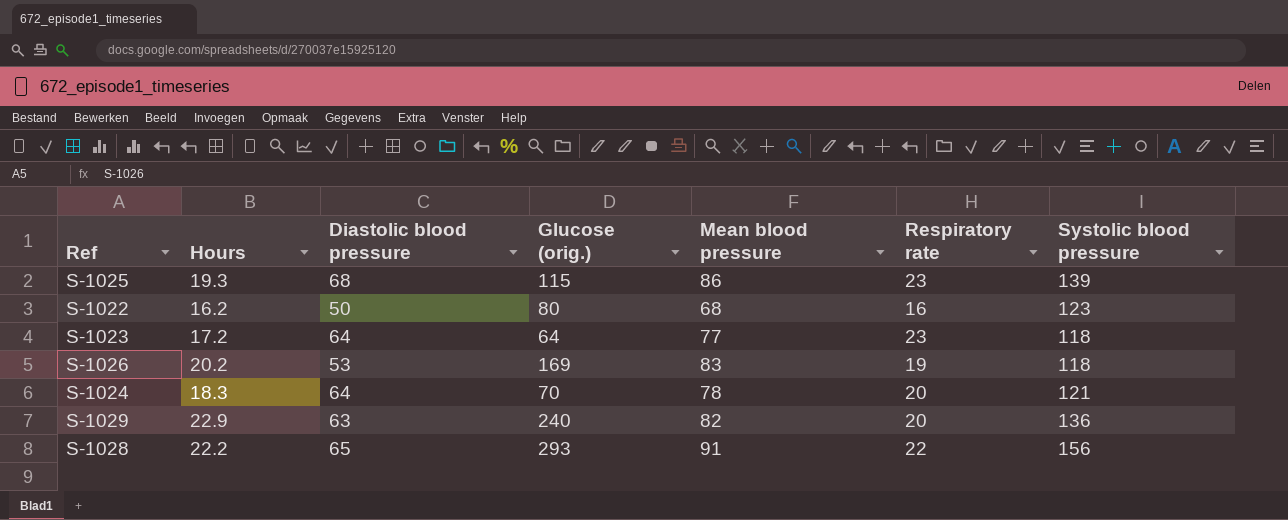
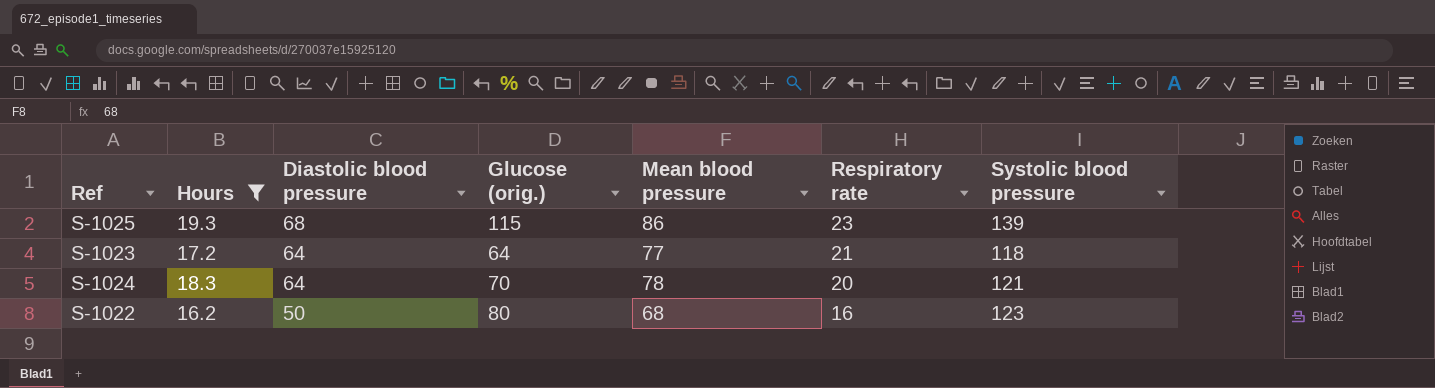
filter: none -> Hours <= 19.3
row order: none -> Diastolic blood pressure descending
S-1023 | Respiratory rate: 23 -> 21

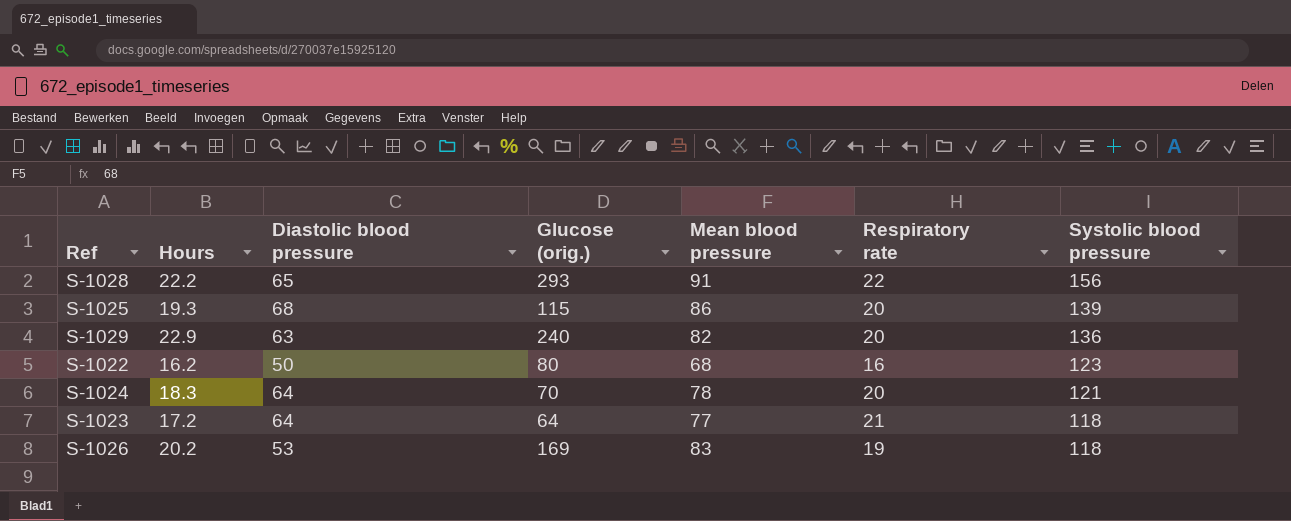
filter: Hours <= 19.3 -> none
row order: Diastolic blood pressure descending -> Systolic blood pressure descending
S-1025 | Respiratory rate: 23 -> 20

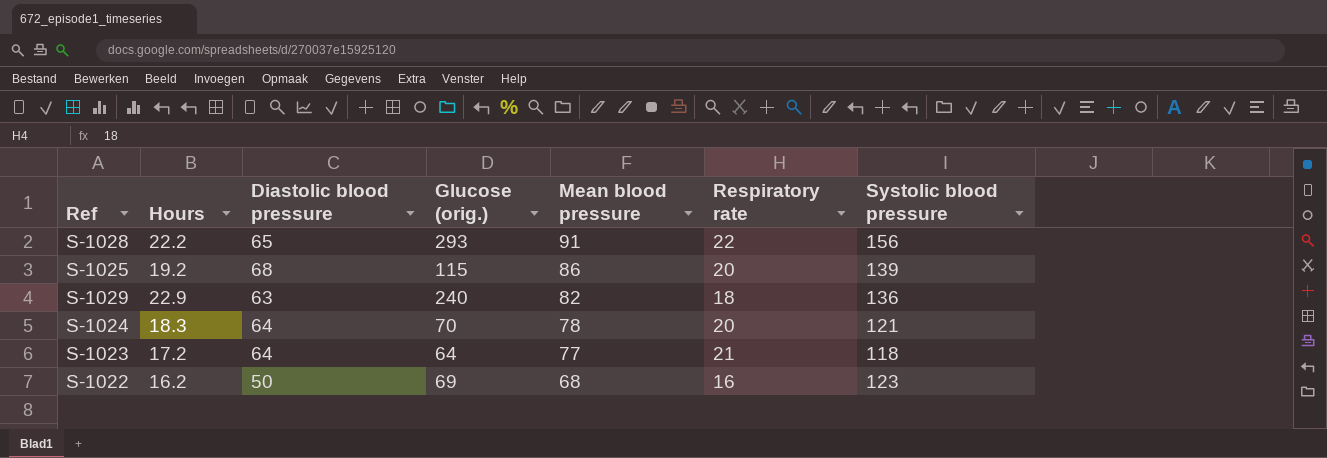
row order: Systolic blood pressure descending -> Mean blood pressure descending
row S-1026: 20.2 | 53 | 169 | 83 | 19 | 118 -> none
S-1025 | Hours: 19.3 -> 19.2
S-1029 | Respiratory rate: 20 -> 18
S-1022 | Glucose (orig.): 80 -> 69

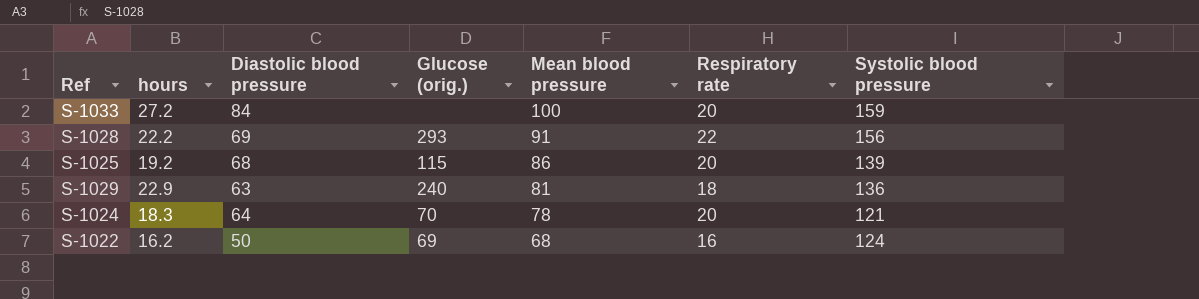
column name: Hours -> hours
row S-1023: 17.2 | 64 | 64 | 77 | 21 | 118 -> none
row S-1033: none -> 27.2 | 84 | none | 100 | 20 | 159
S-1028 | Diastolic blood pressure: 65 -> 69
S-1029 | Mean blood pressure: 82 -> 81
S-1022 | Systolic blood pressure: 123 -> 124

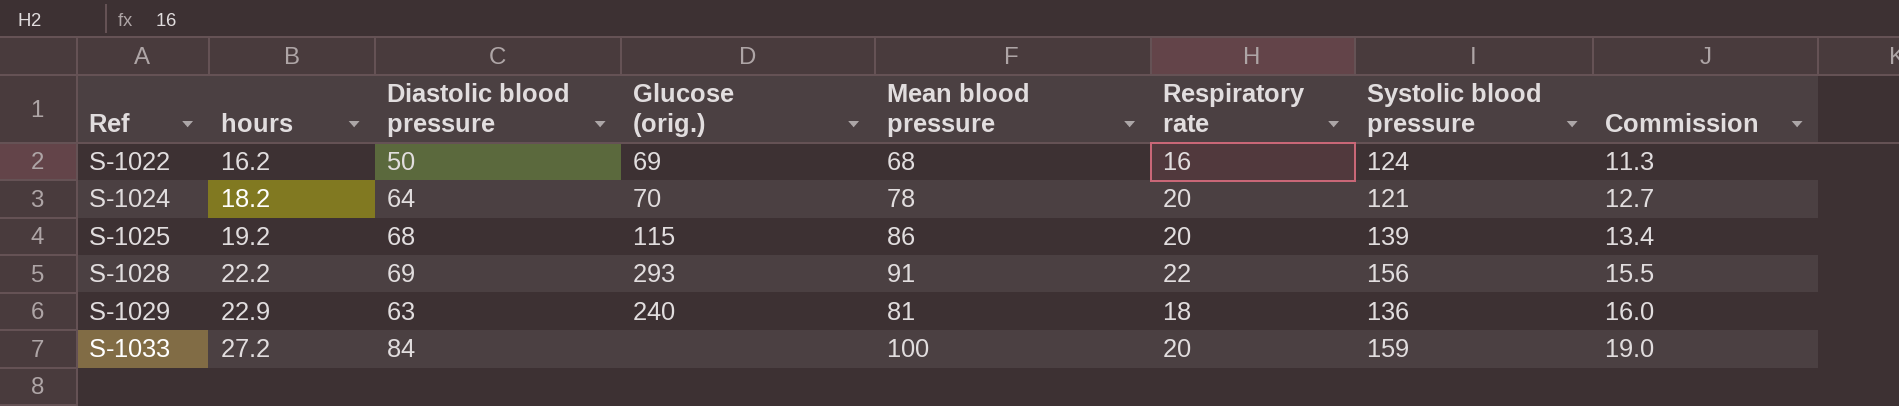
row order: Mean blood pressure descending -> Ref ascending
column Commission | formula: none -> [hours] * 0.7
S-1024 | hours: 18.3 -> 18.2

